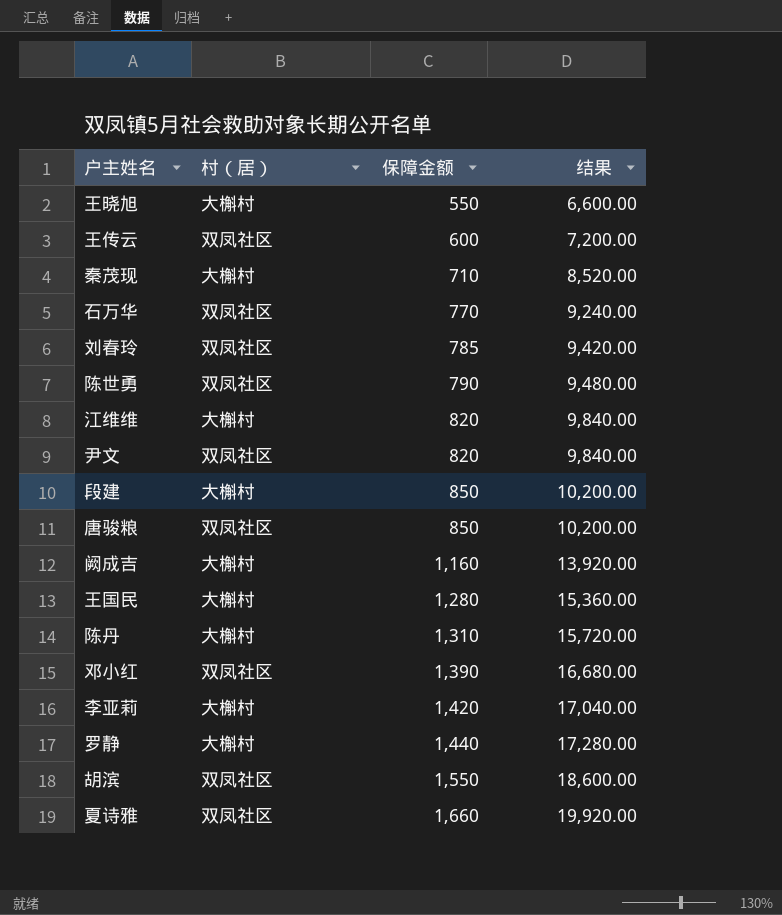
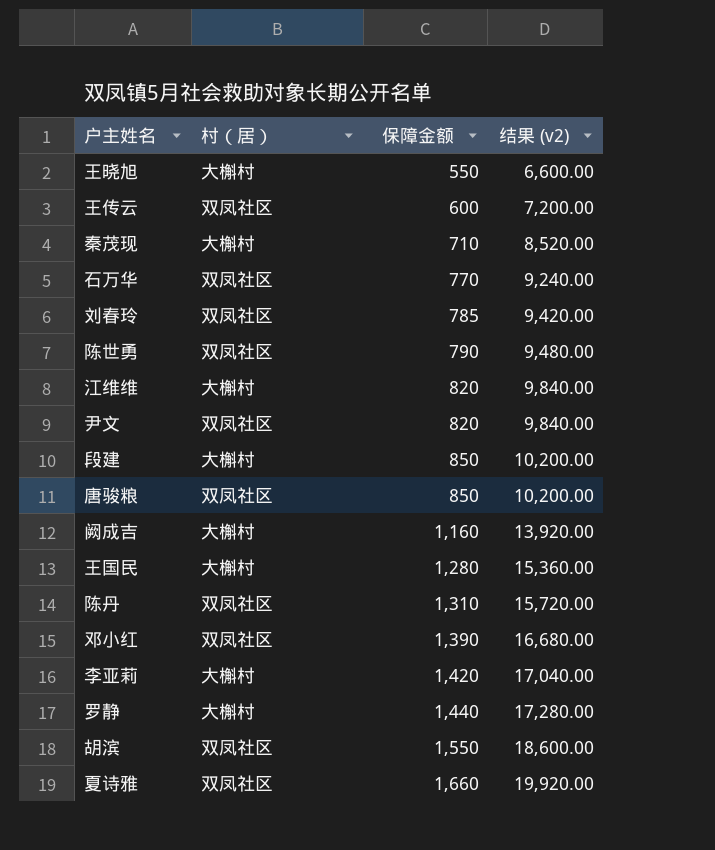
column name: 结果 -> 结果 (v2)
陈丹 | 村（居）: 大槲村 -> 双凤社区

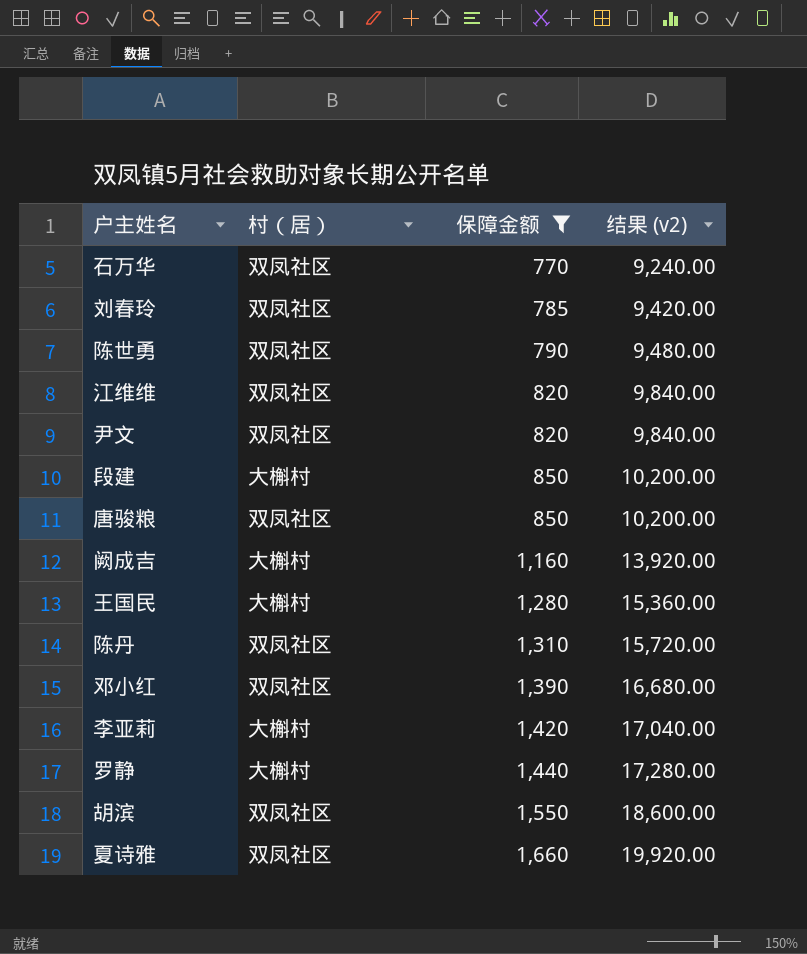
filter: none -> 保障金额 >= 770
江维维 | 村（居）: 大槲村 -> 双凤社区

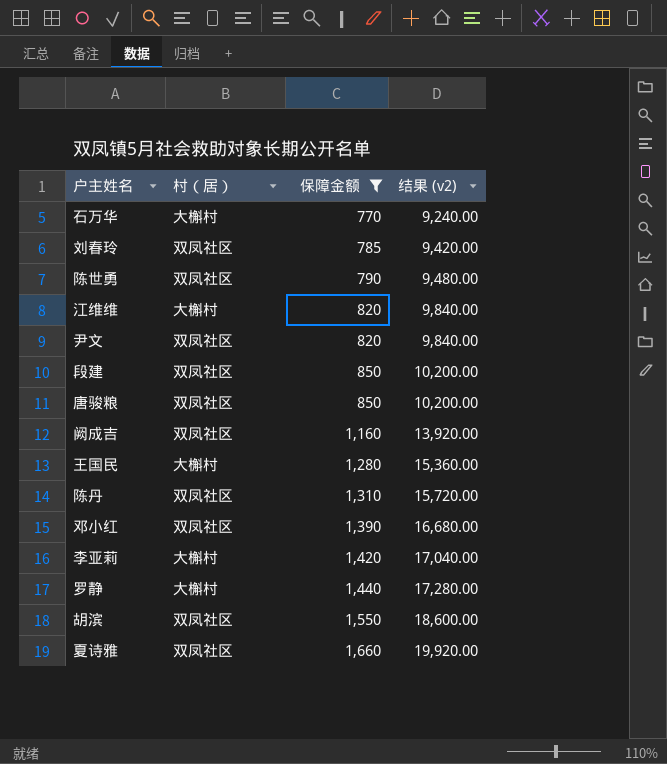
石万华 | 村（居）: 双凤社区 -> 大槲村
江维维 | 村（居）: 双凤社区 -> 大槲村
段建 | 村（居）: 大槲村 -> 双凤社区
阙成吉 | 村（居）: 大槲村 -> 双凤社区

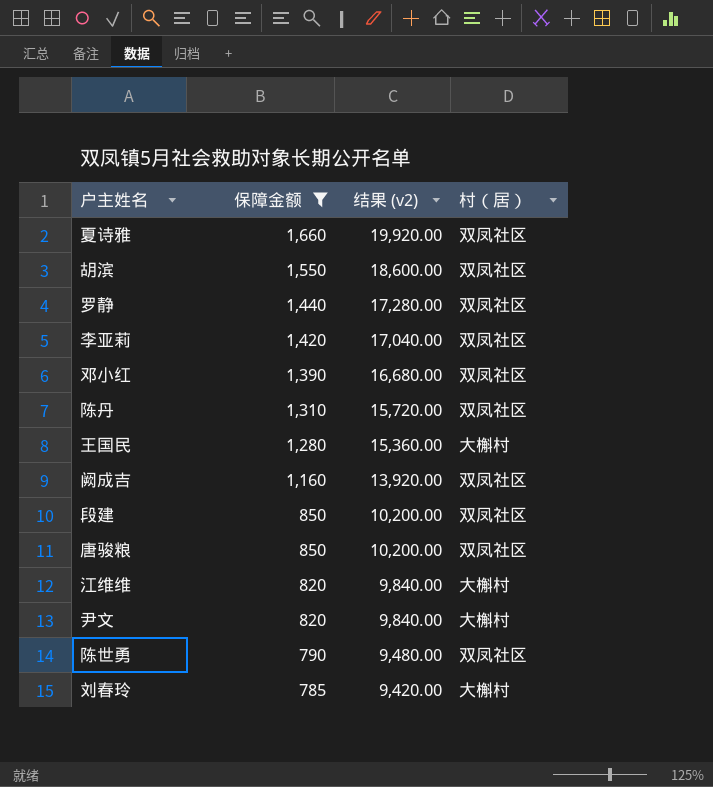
row order: 保障金额 ascending -> 保障金额 descending
column 村（居） | position: 2 -> 4
row 石万华: 大槲村 | 770 | 9,240.00 -> none
罗静 | 村（居）: 大槲村 -> 双凤社区
李亚莉 | 村（居）: 大槲村 -> 双凤社区
尹文 | 村（居）: 双凤社区 -> 大槲村
刘春玲 | 村（居）: 双凤社区 -> 大槲村

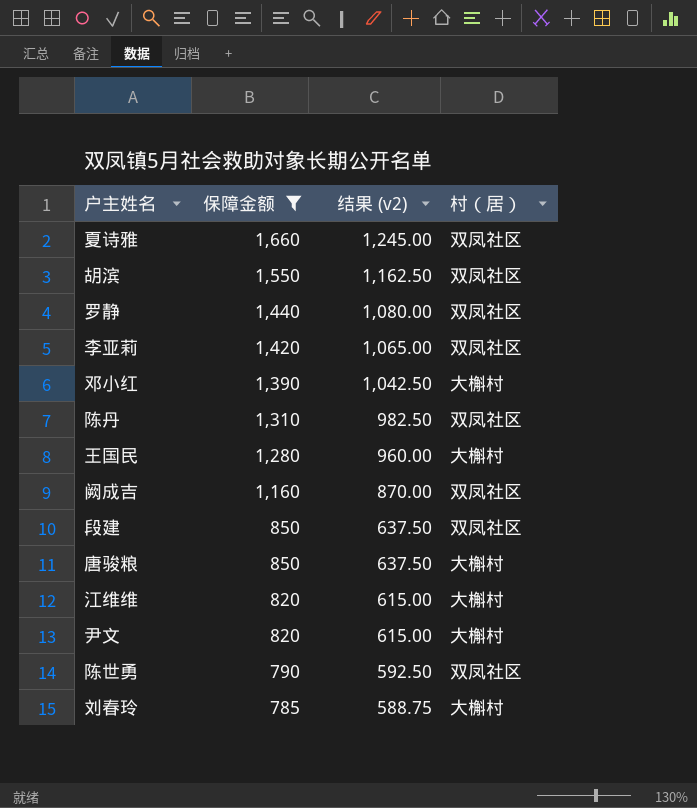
column 结果 (v2) | formula: [保障金额] * 12 -> [保障金额] * 0.75
邓小红 | 村（居）: 双凤社区 -> 大槲村
唐骏粮 | 村（居）: 双凤社区 -> 大槲村

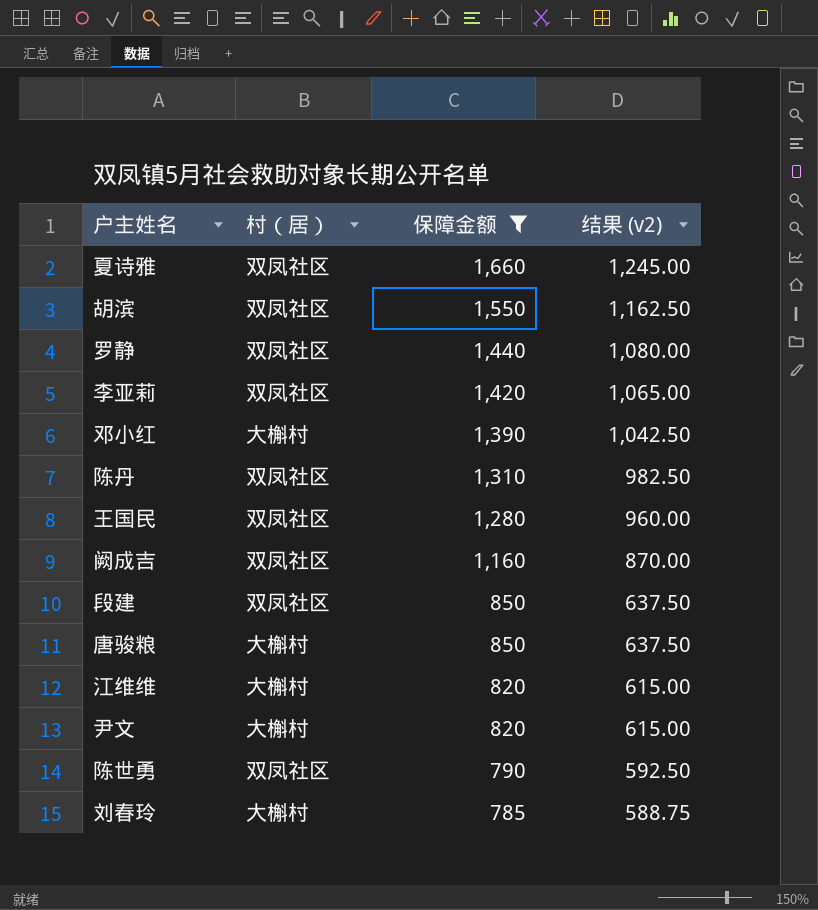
column 村（居） | position: 4 -> 2
王国民 | 村（居）: 大槲村 -> 双凤社区

